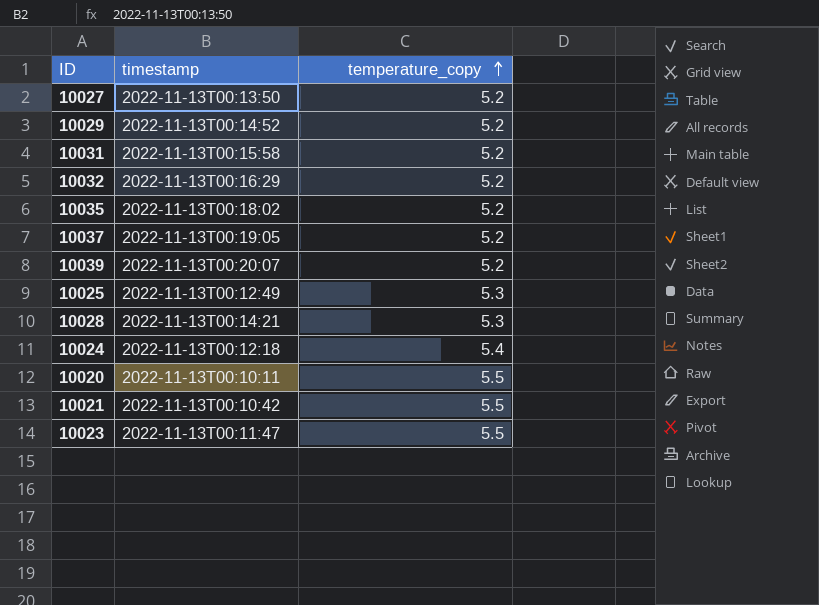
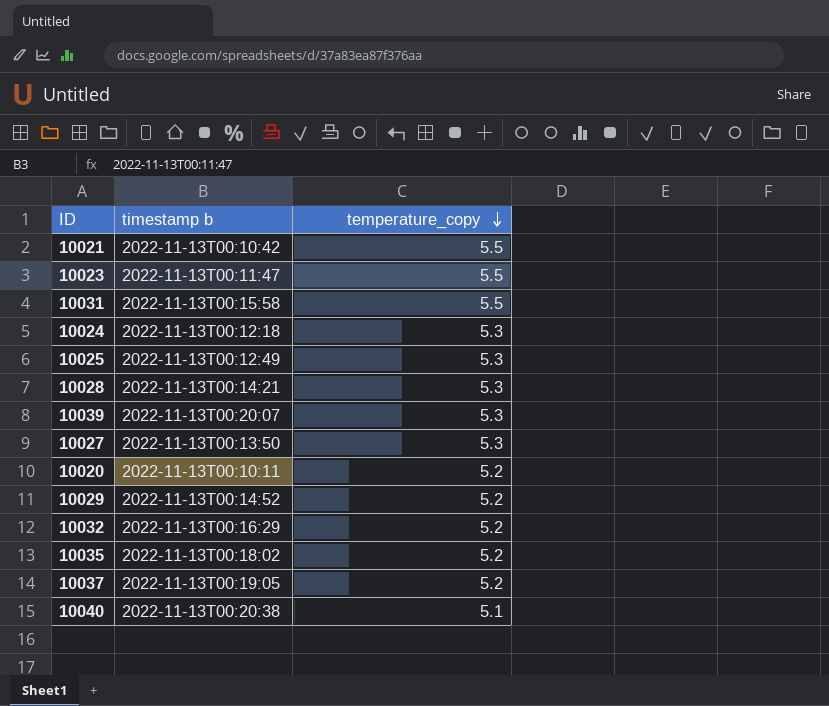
row order: temperature_copy ascending -> temperature_copy descending
column name: timestamp -> timestamp b
10031 | temperature_copy: 5.2 -> 5.5
10024 | temperature_copy: 5.4 -> 5.3
10039 | temperature_copy: 5.2 -> 5.3
10027 | temperature_copy: 5.2 -> 5.3
10020 | temperature_copy: 5.5 -> 5.2
row 10040: none -> 2022-11-13T00:20:38 | 5.1

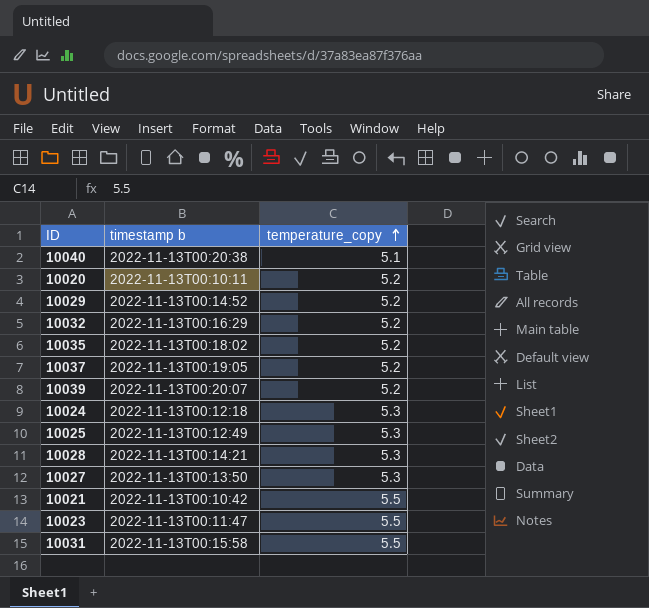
row order: temperature_copy descending -> temperature_copy ascending
10039 | temperature_copy: 5.3 -> 5.2

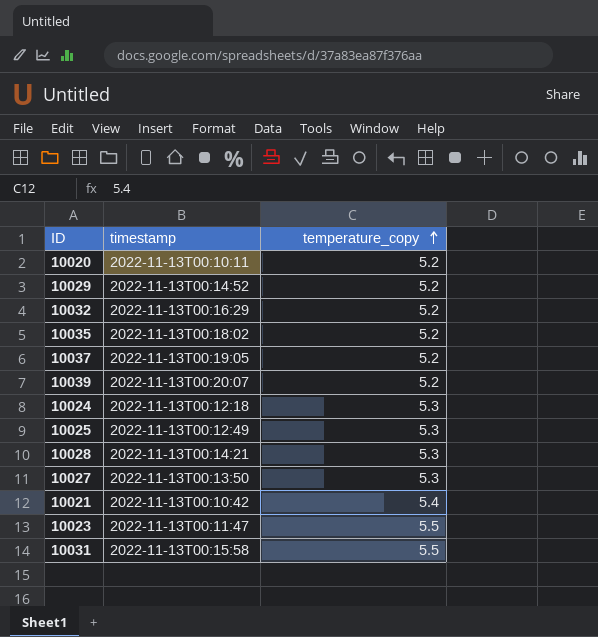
column name: timestamp b -> timestamp
row 10040: 2022-11-13T00:20:38 | 5.1 -> none
10021 | temperature_copy: 5.5 -> 5.4

